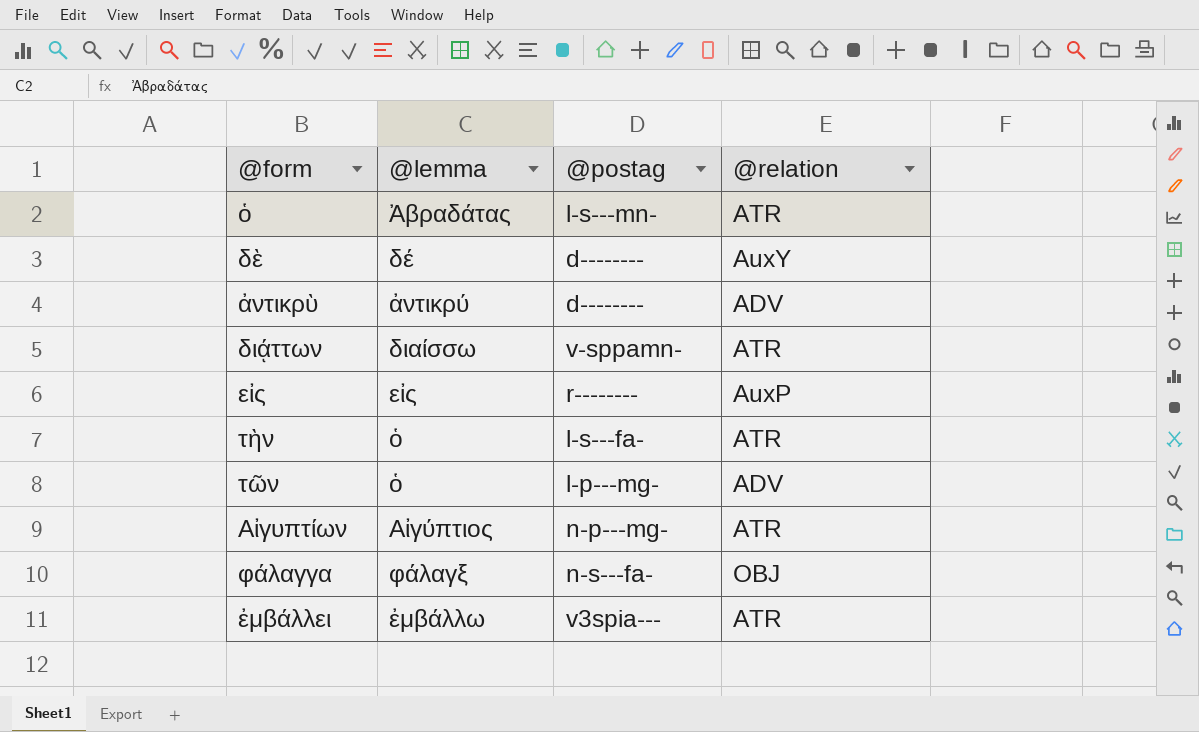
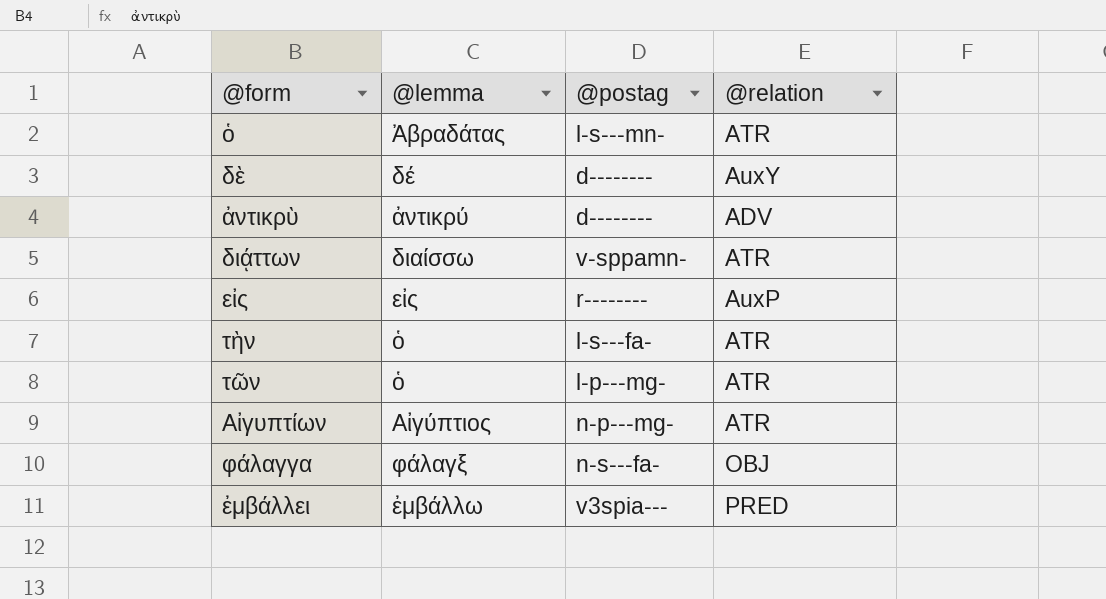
τῶν | @relation: ADV -> ATR
ἐμβάλλει | @relation: ATR -> PRED

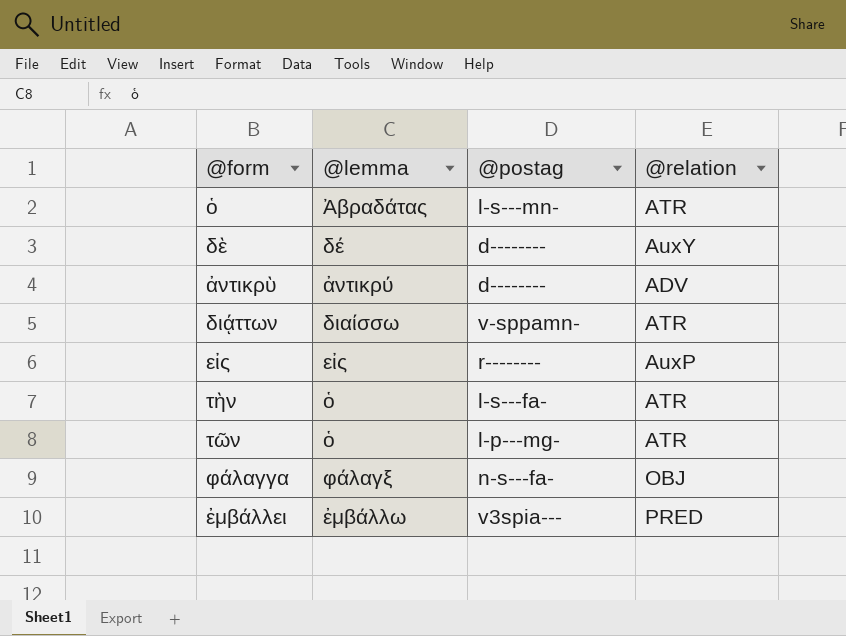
row Αἰγυπτίων: Αἰγύπτιος | n-p---mg- | ATR -> none

